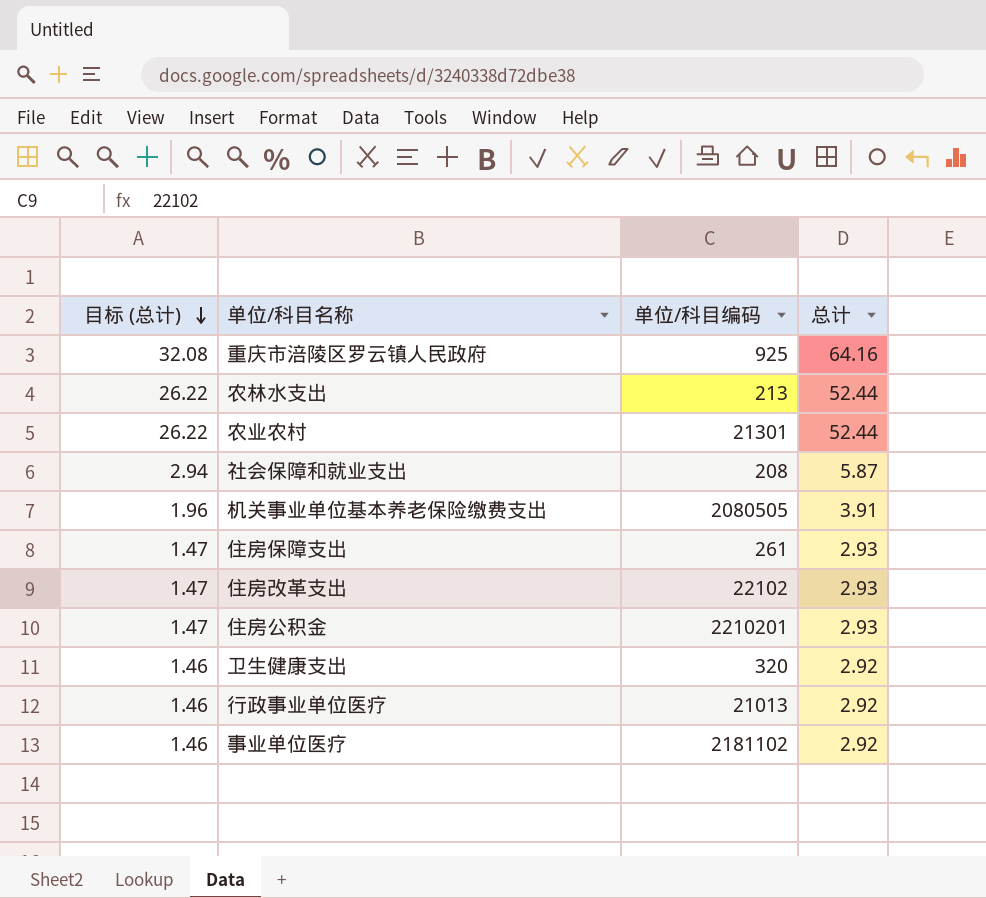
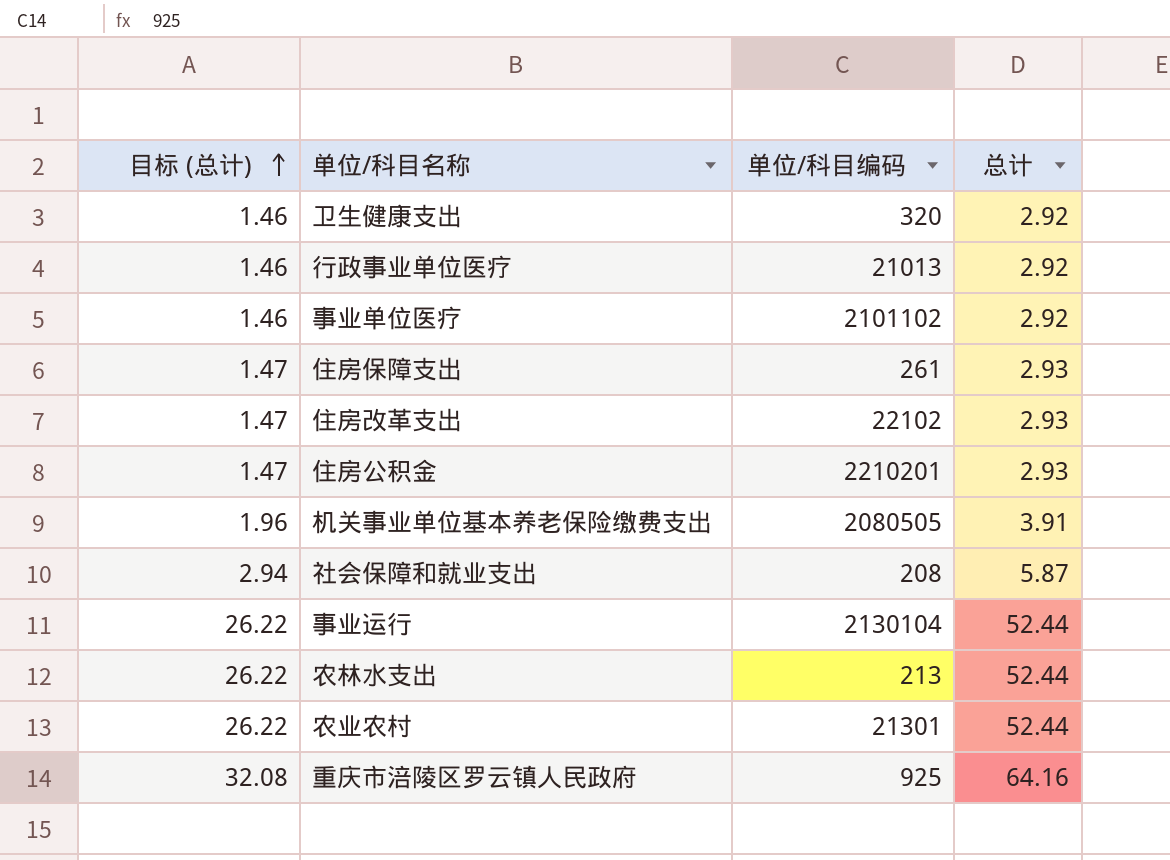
row order: 目标 (总计) descending -> 目标 (总计) ascending
事业单位医疗 | 单位/科目编码: 2181102 -> 2101102
row 事业运行: none -> 26.22 | 2130104 | 52.44

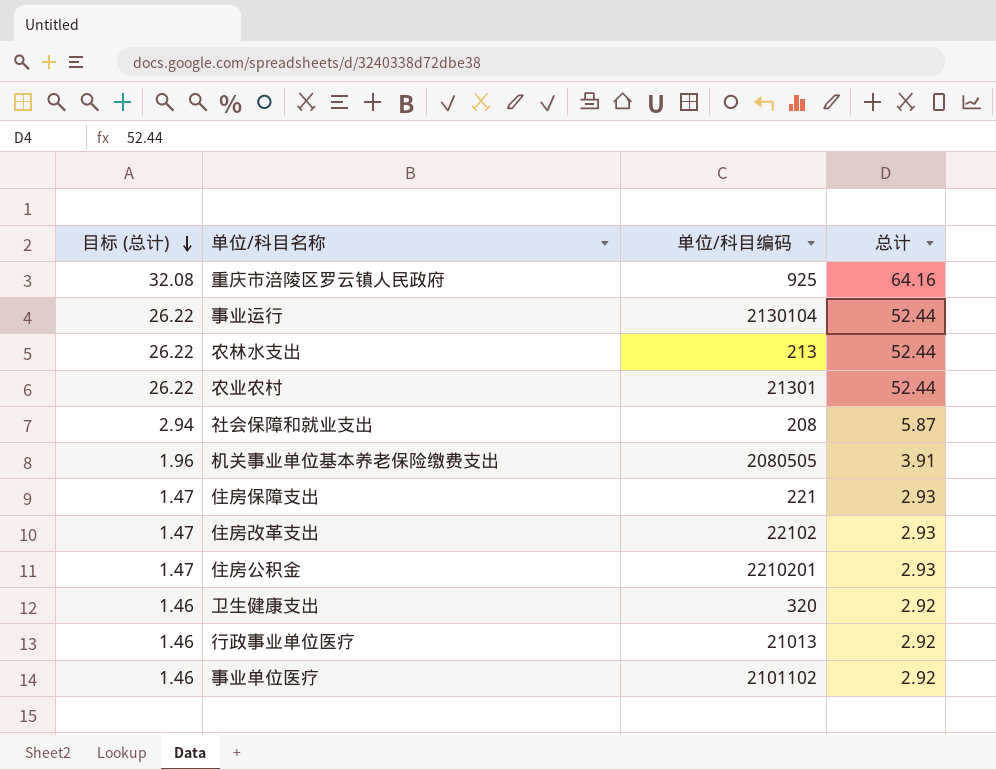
row order: 目标 (总计) ascending -> 目标 (总计) descending
住房保障支出 | 单位/科目编码: 261 -> 221

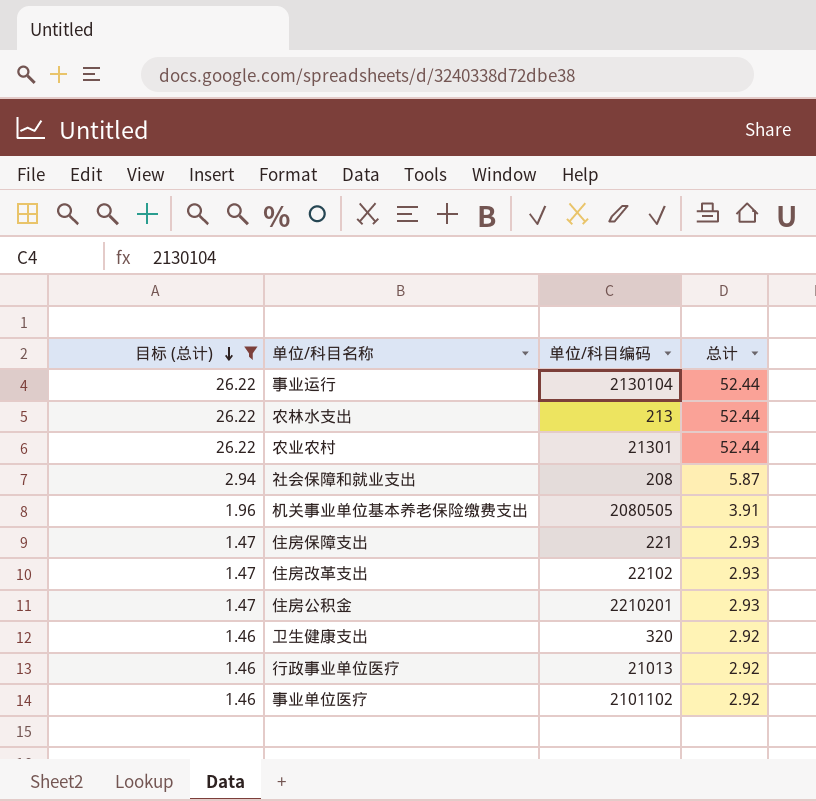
filter: none -> 目标 (总计) != 32.08

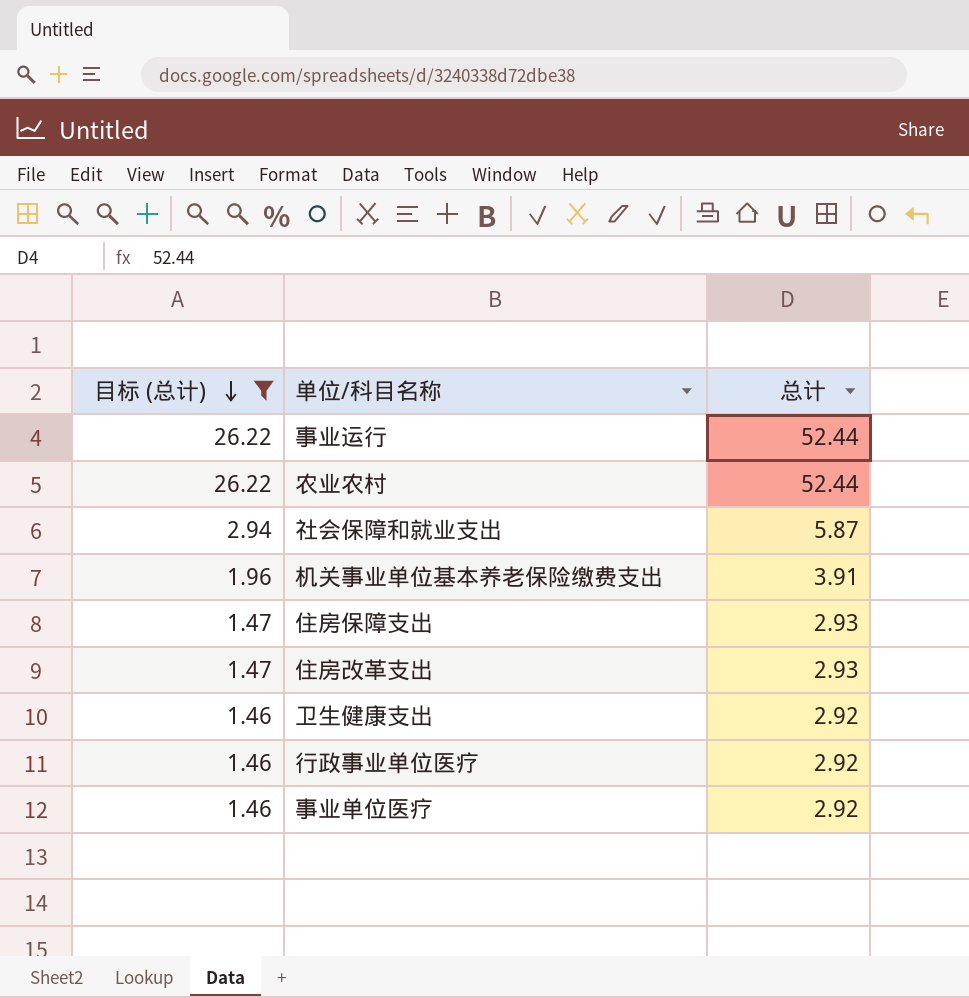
column 单位/科目编码 | position: 3 -> none
row 农林水支出: 26.22 | 213 | 52.44 -> none
row 住房公积金: 1.47 | 2210201 | 2.93 -> none

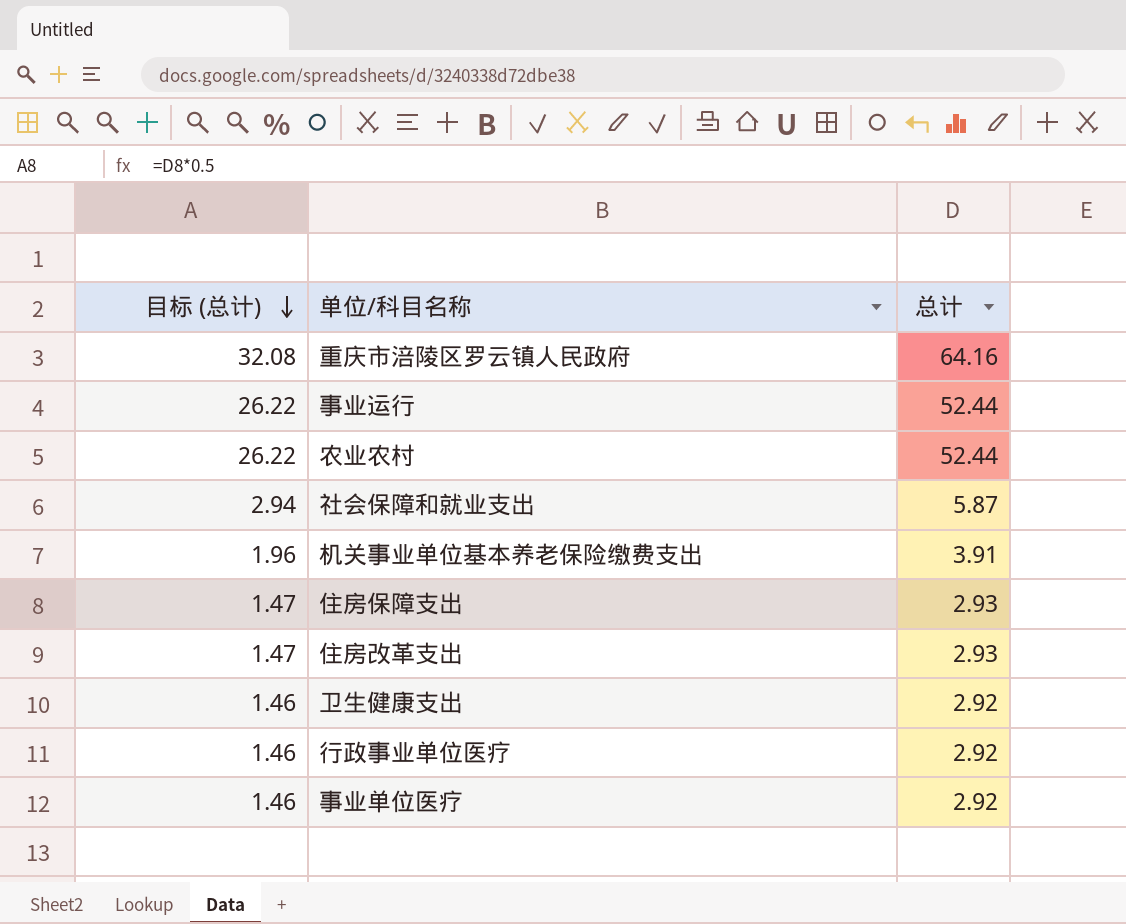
filter: 目标 (总计) != 32.08 -> none

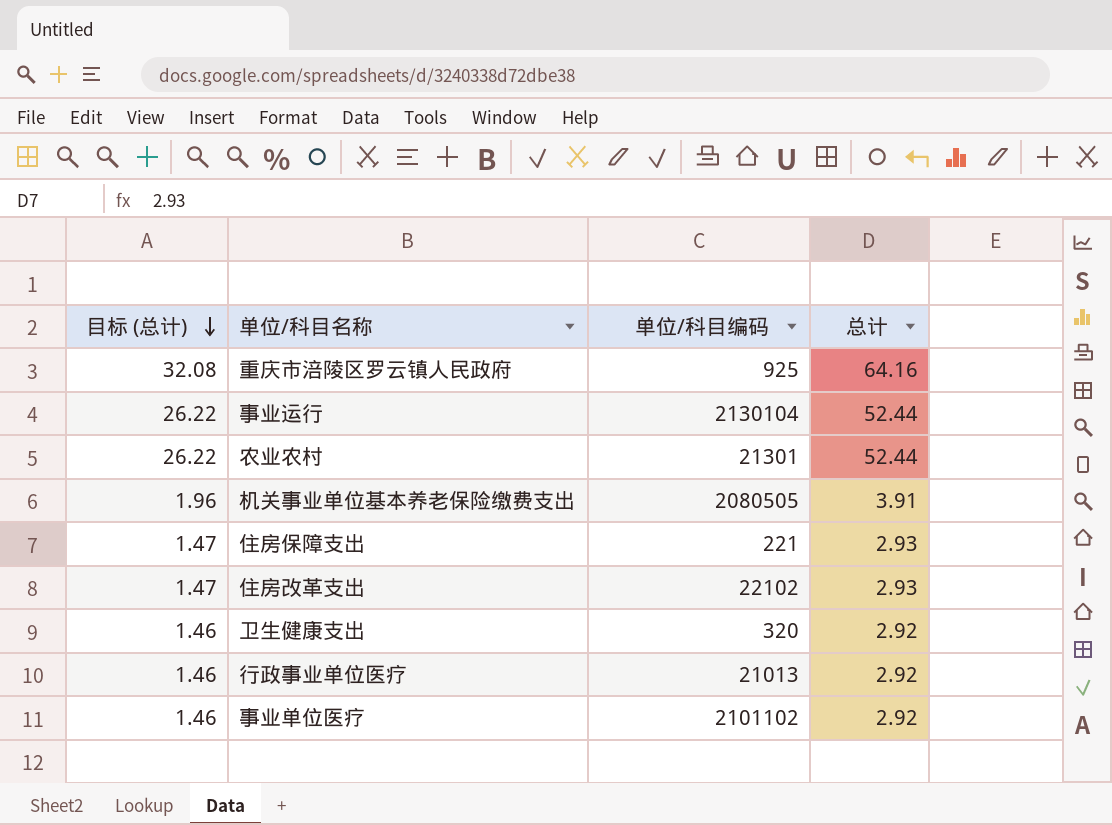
column 单位/科目编码 | position: none -> 3
row 社会保障和就业支出: 2.94 | 5.87 -> none

